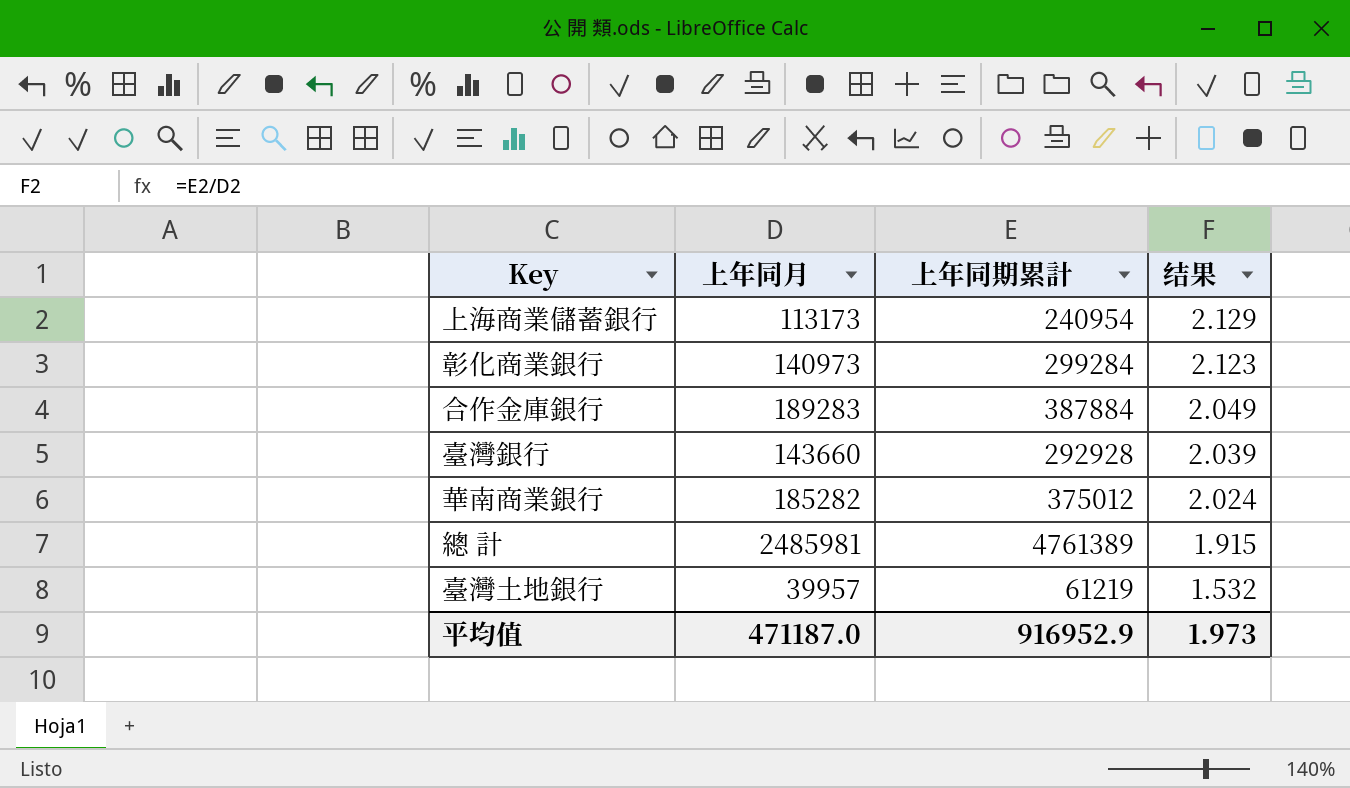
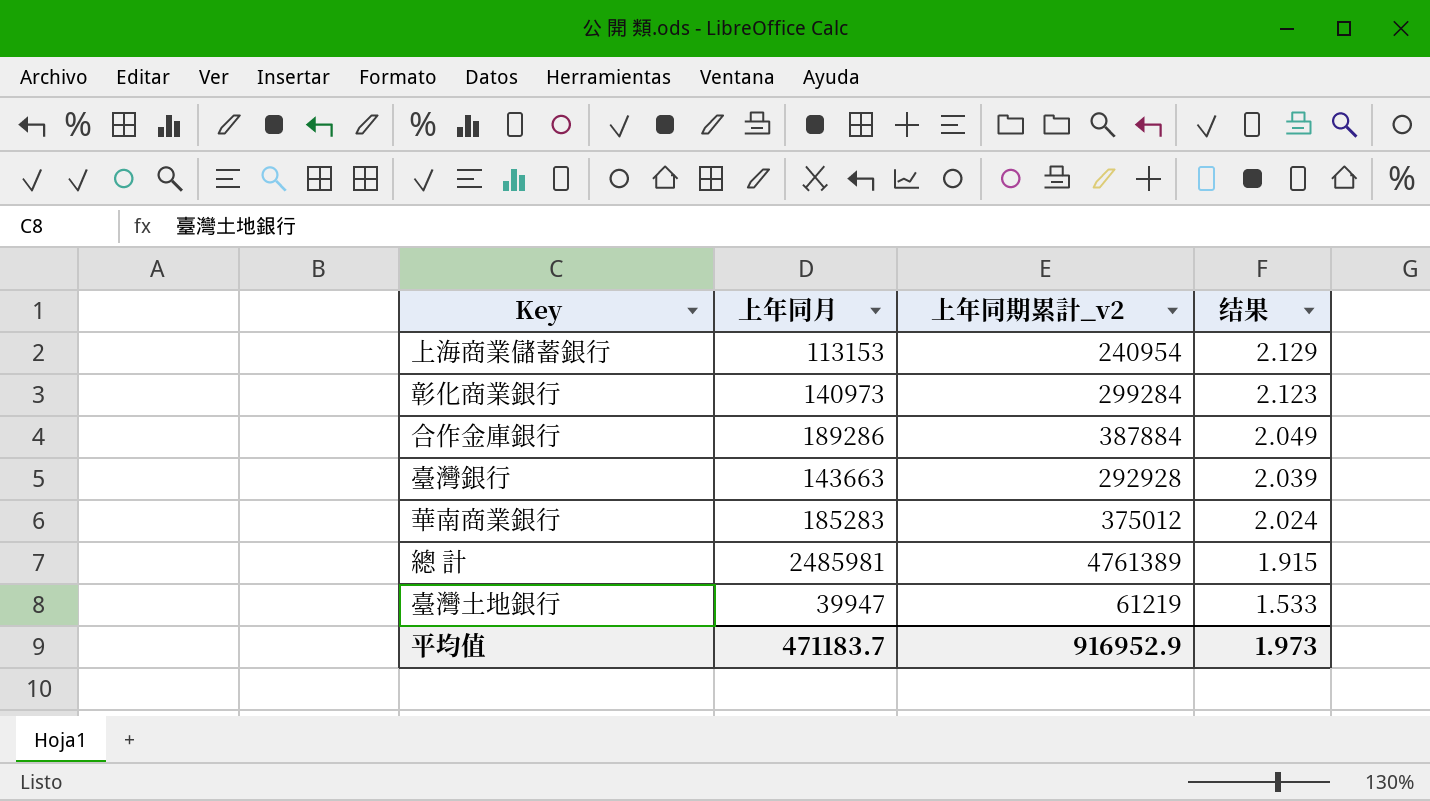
column name: 上年同期累計 -> 上年同期累計_v2
上海商業儲蓄銀行 | 上年同月: 113173 -> 113153
合作金庫銀行 | 上年同月: 189283 -> 189286
臺灣銀行 | 上年同月: 143660 -> 143663
華南商業銀行 | 上年同月: 185282 -> 185283
臺灣土地銀行 | 上年同月: 39957 -> 39947
臺灣土地銀行 | 结果: 1.532 -> 1.533
平均值 | 上年同月: 471187.0 -> 471183.7

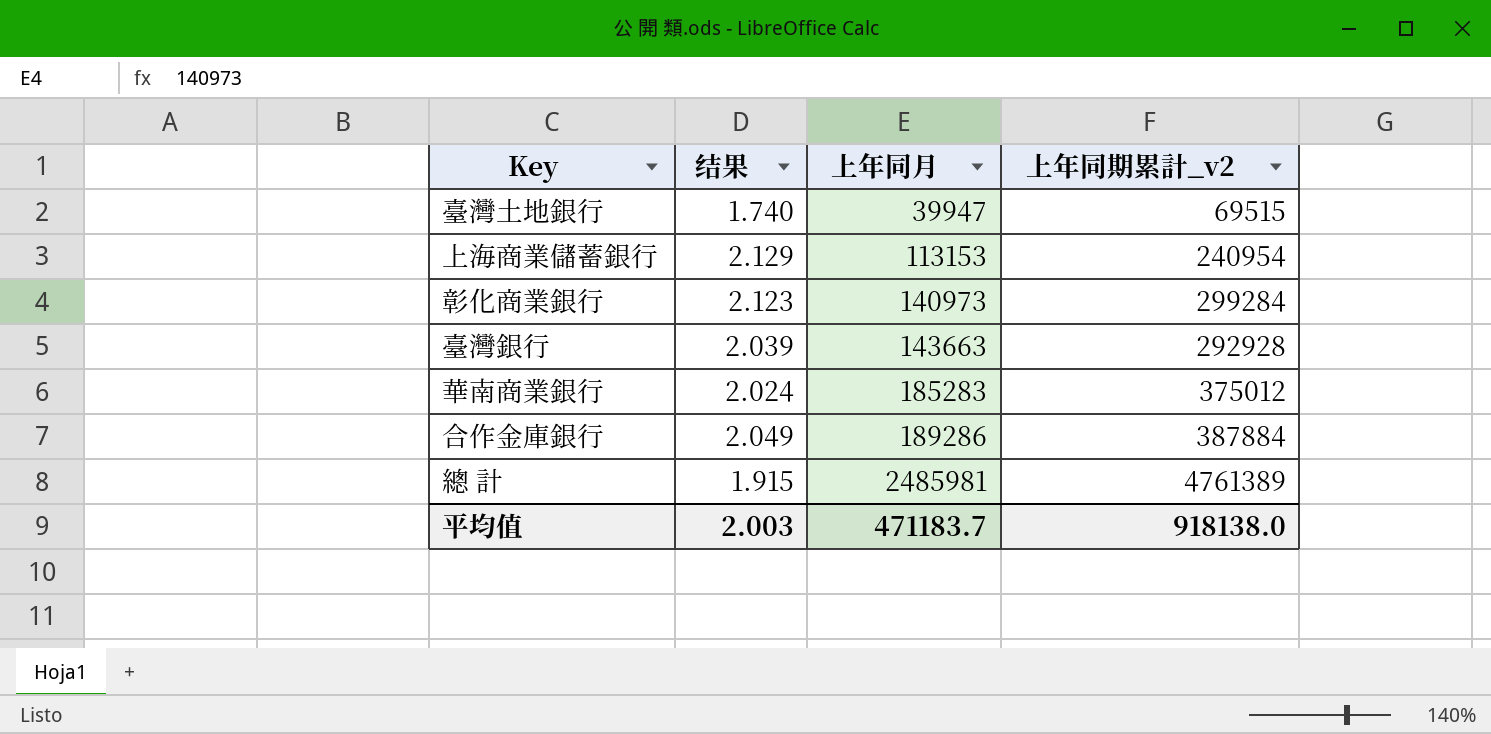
row order: 结果 descending -> 上年同月 ascending
column 结果 | position: 4 -> 2
臺灣土地銀行 | 结果: 1.533 -> 1.740
臺灣土地銀行 | 上年同期累計_v2: 61219 -> 69515
平均值 | 结果: 1.973 -> 2.003
平均值 | 上年同期累計_v2: 916952.9 -> 918138.0

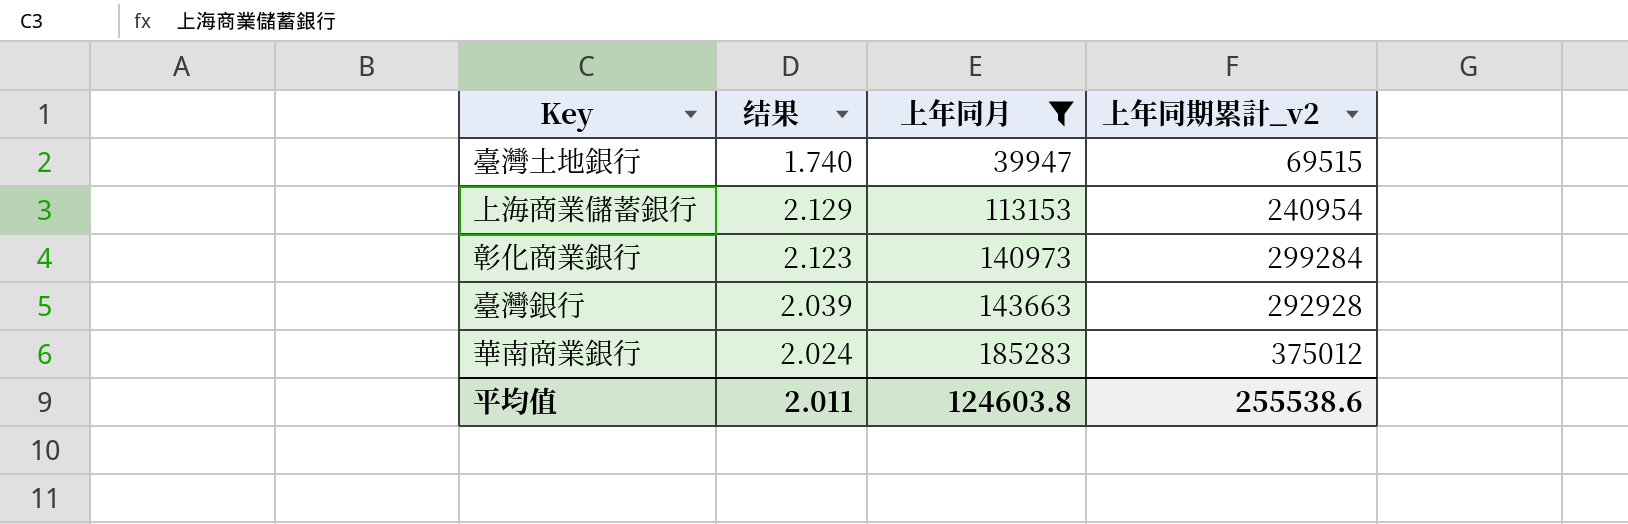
filter: none -> 上年同月 <= 185283
平均值 | 结果: 2.003 -> 2.011
平均值 | 上年同月: 471183.7 -> 124603.8
平均值 | 上年同期累計_v2: 918138.0 -> 255538.6

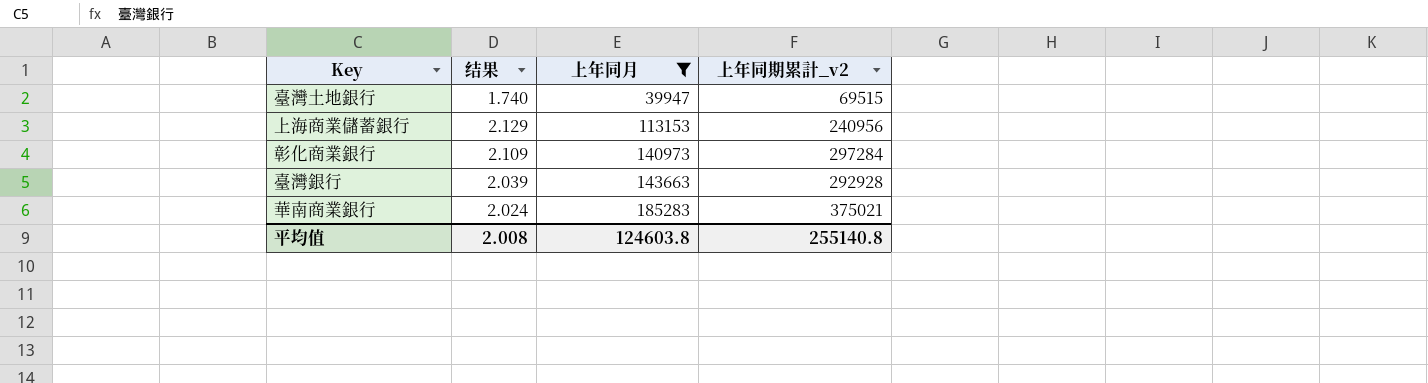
上海商業儲蓄銀行 | 上年同期累計_v2: 240954 -> 240956
彰化商業銀行 | 结果: 2.123 -> 2.109
彰化商業銀行 | 上年同期累計_v2: 299284 -> 297284
華南商業銀行 | 上年同期累計_v2: 375012 -> 375021
平均值 | 结果: 2.011 -> 2.008
平均值 | 上年同期累計_v2: 255538.6 -> 255140.8

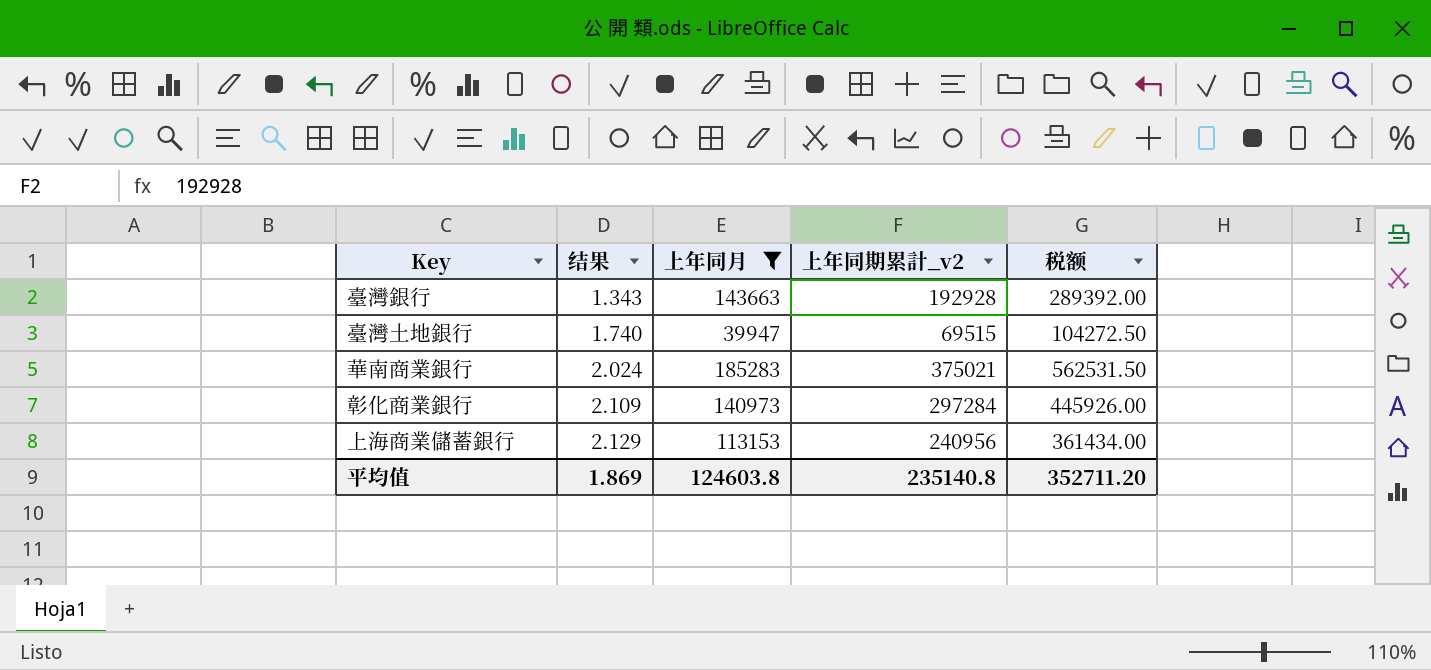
row order: 上年同月 ascending -> 结果 ascending
column 税额 | formula: none -> [上年同期累計_v2] * 1.5
臺灣銀行 | 结果: 2.039 -> 1.343
臺灣銀行 | 上年同期累計_v2: 292928 -> 192928
平均值 | 结果: 2.008 -> 1.869
平均值 | 上年同期累計_v2: 255140.8 -> 235140.8

